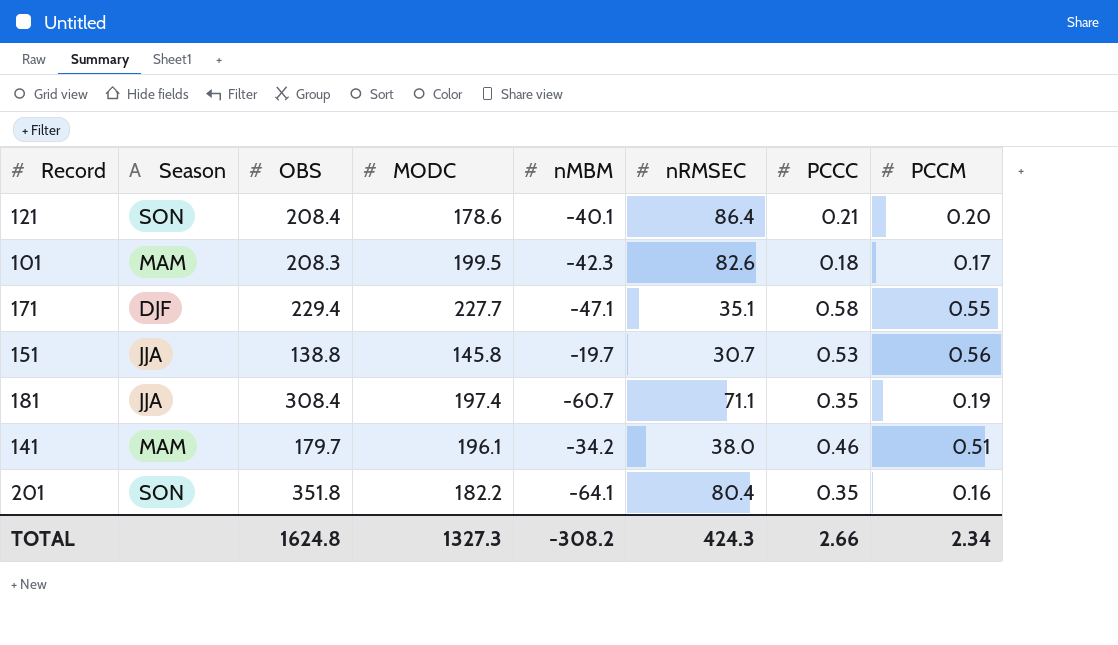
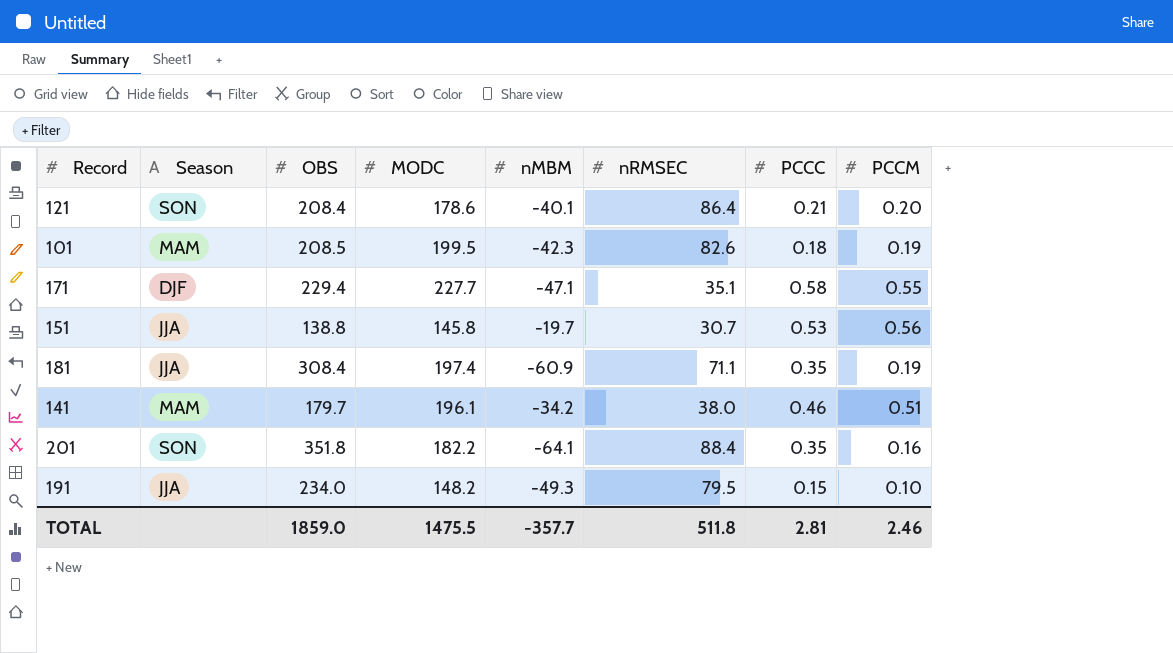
101 | OBS: 208.3 -> 208.5
101 | PCCM: 0.17 -> 0.19
181 | nMBM: -60.7 -> -60.9
201 | nRMSEC: 80.4 -> 88.4
row 191: none -> JJA | 234.0 | 148.2 | -49.3 | 79.5 | 0.15 | 0.10
TOTAL | OBS: 1624.8 -> 1859.0
TOTAL | MODC: 1327.3 -> 1475.5
TOTAL | nMBM: -308.2 -> -357.7
TOTAL | nRMSEC: 424.3 -> 511.8
TOTAL | PCCC: 2.66 -> 2.81
TOTAL | PCCM: 2.34 -> 2.46

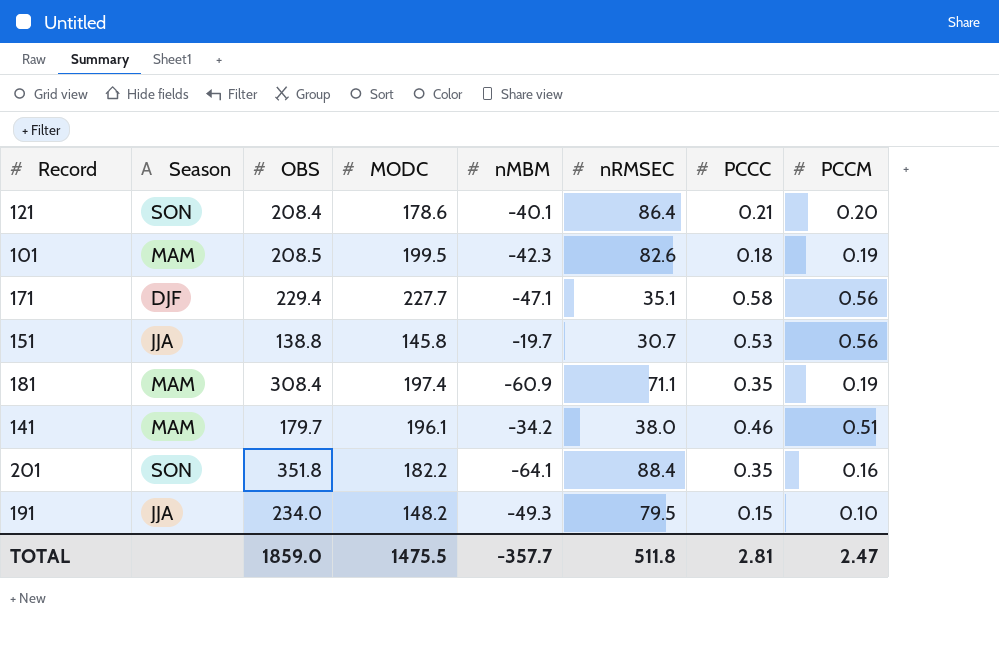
171 | PCCM: 0.55 -> 0.56
181 | Season: JJA -> MAM
TOTAL | PCCM: 2.46 -> 2.47

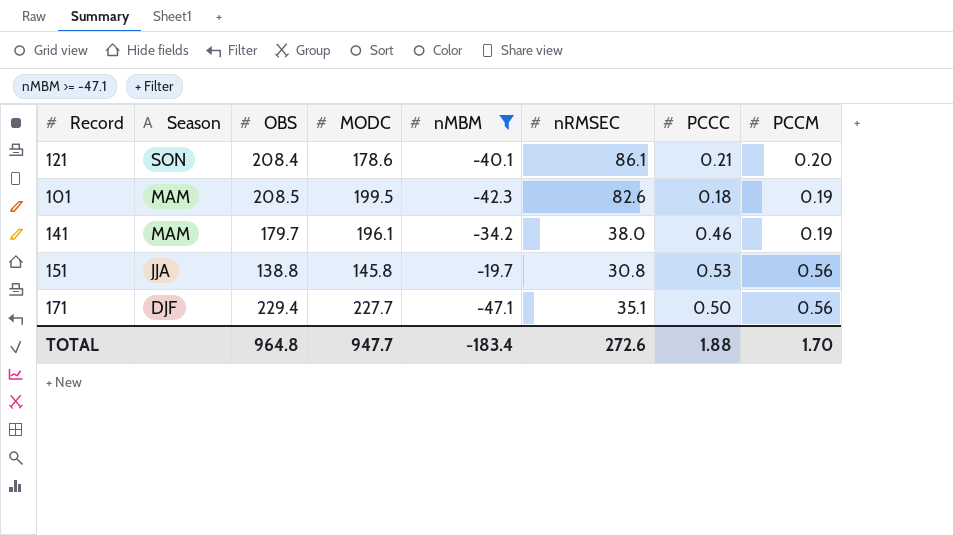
filter: none -> nMBM >= -47.1
row order: none -> Season descending
121 | nRMSEC: 86.4 -> 86.1
141 | PCCM: 0.51 -> 0.19
151 | nRMSEC: 30.7 -> 30.8
171 | PCCC: 0.58 -> 0.50
TOTAL | OBS: 1859.0 -> 964.8
TOTAL | MODC: 1475.5 -> 947.7
TOTAL | nMBM: -357.7 -> -183.4
TOTAL | nRMSEC: 511.8 -> 272.6
TOTAL | PCCC: 2.81 -> 1.88
TOTAL | PCCM: 2.47 -> 1.70

